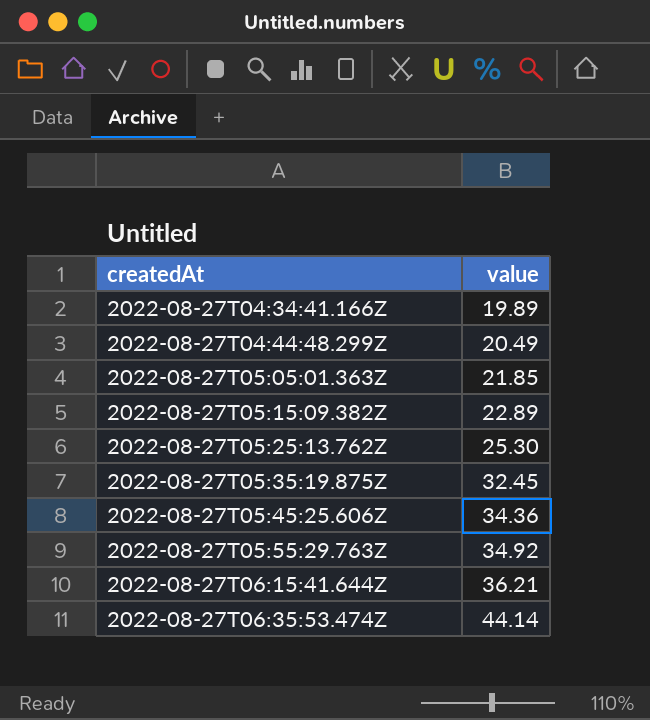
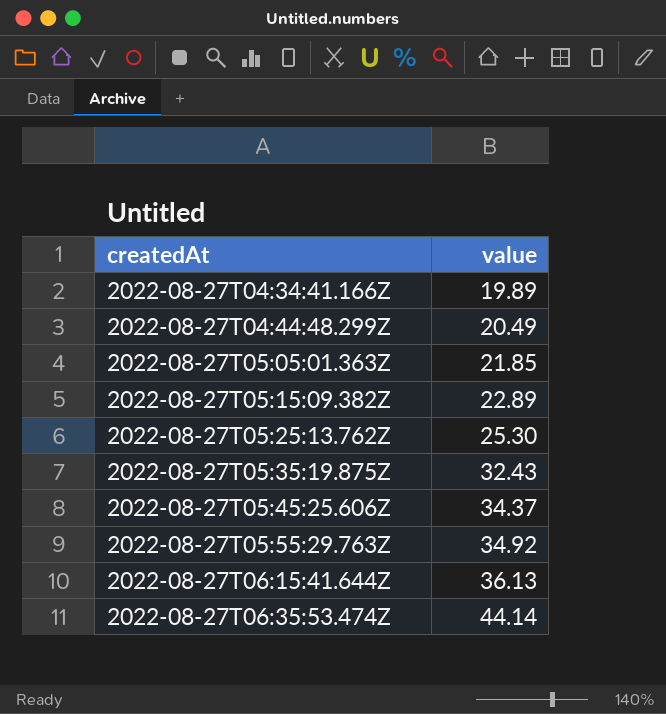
2022-08-27T05:35:19.875Z | value: 32.45 -> 32.43
2022-08-27T05:45:25.606Z | value: 34.36 -> 34.37
2022-08-27T06:15:41.644Z | value: 36.21 -> 36.13

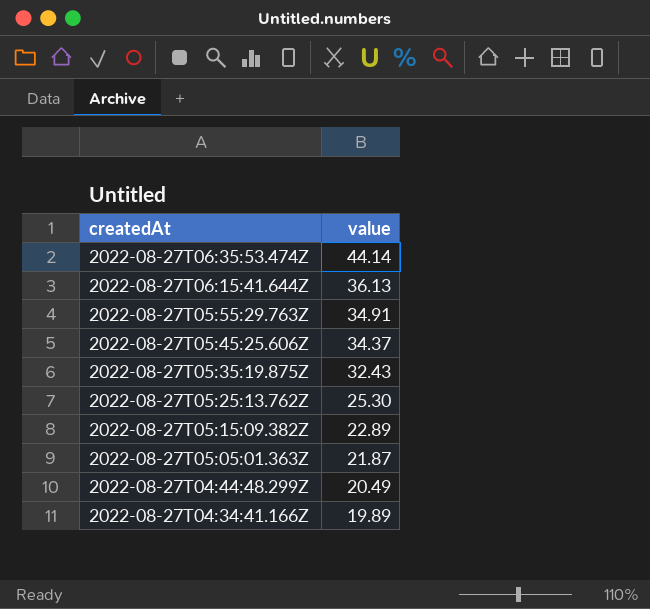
row order: createdAt ascending -> createdAt descending
2022-08-27T05:55:29.763Z | value: 34.92 -> 34.91
2022-08-27T05:05:01.363Z | value: 21.85 -> 21.87

